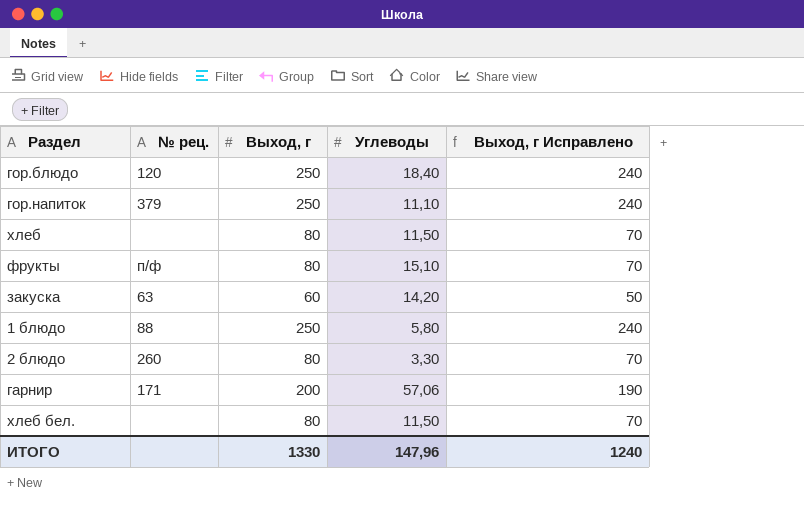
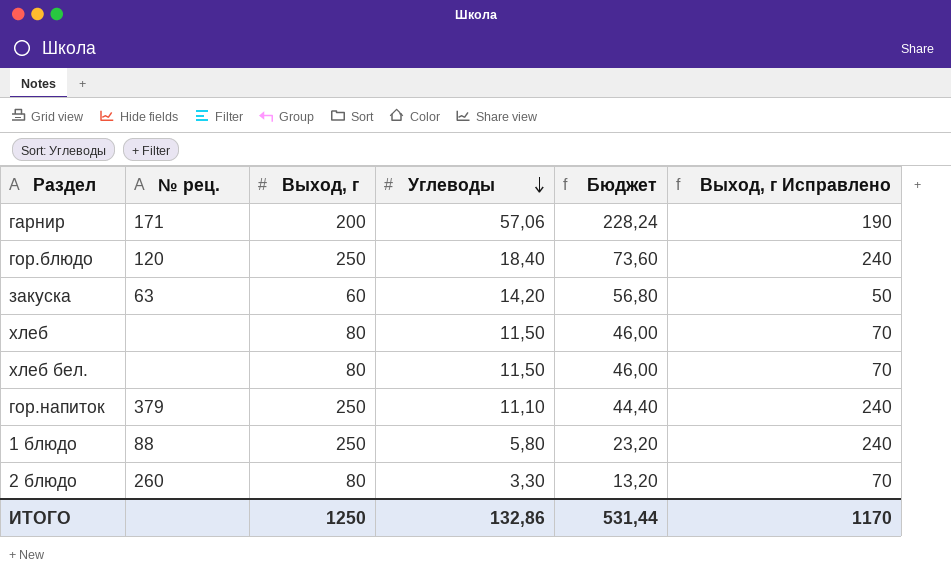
row order: none -> Углеводы descending
column Бюджет | formula: none -> [Углеводы] * 4
row фрукты: п/ф | 80 | 15,10 | 70 -> none
ИТОГО | Выход, г: 1330 -> 1250
ИТОГО | Углеводы: 147,96 -> 132,86
ИТОГО | Выход, г Исправлено: 1240 -> 1170

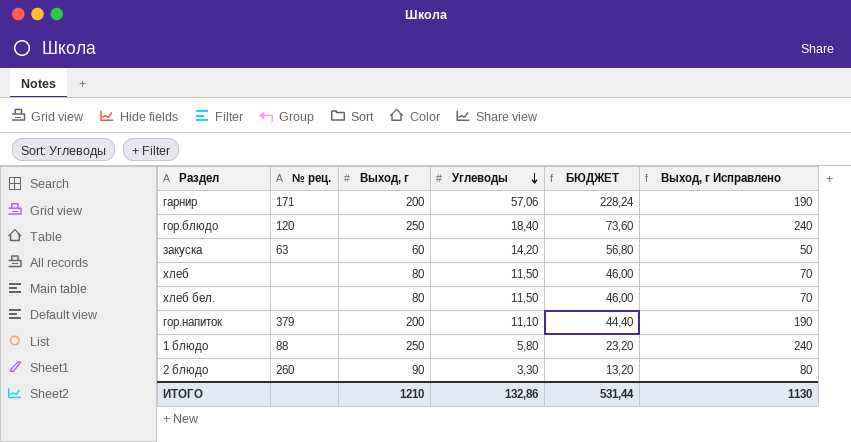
column name: Бюджет -> БЮДЖЕТ
гор.напиток | Выход, г: 250 -> 200
гор.напиток | Выход, г Исправлено: 240 -> 190
2 блюдо | Выход, г: 80 -> 90
2 блюдо | Выход, г Исправлено: 70 -> 80
ИТОГО | Выход, г: 1250 -> 1210
ИТОГО | Выход, г Исправлено: 1170 -> 1130

